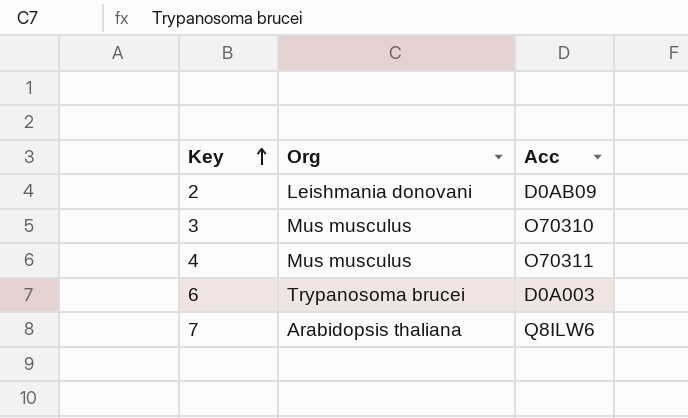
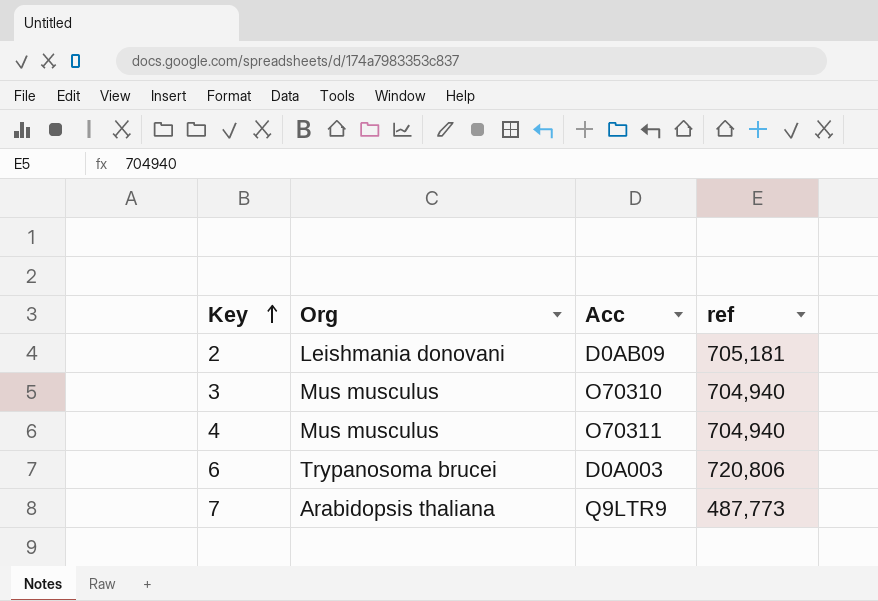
column ref | position: none -> 4
7 | Acc: Q8ILW6 -> Q9LTR9

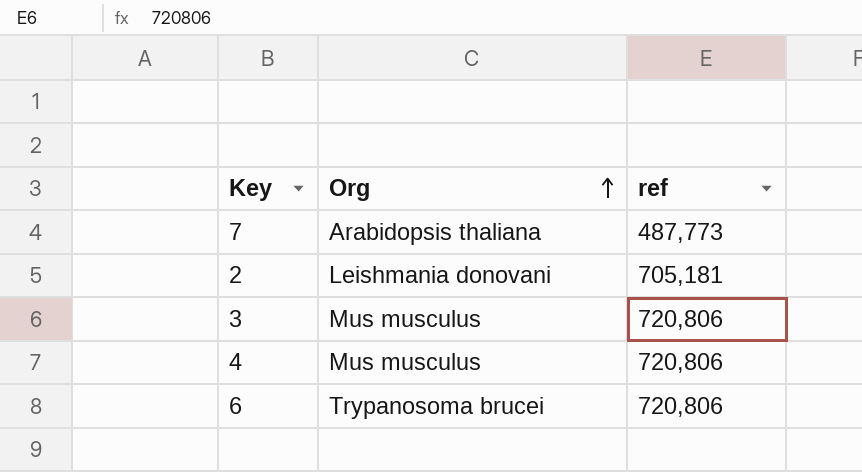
row order: Key ascending -> Org ascending
column Acc | position: 3 -> none
3 | ref: 704,940 -> 720,806
4 | ref: 704,940 -> 720,806

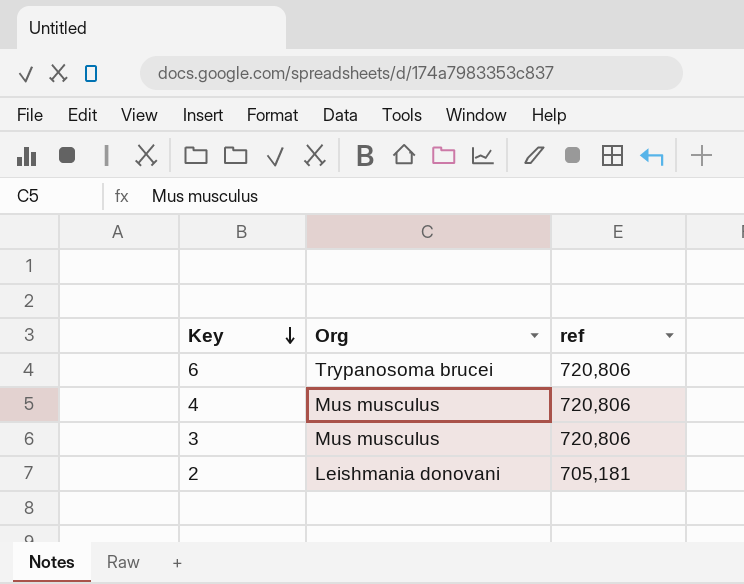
row order: Org ascending -> Key descending
row 7: Arabidopsis thaliana | 487,773 -> none

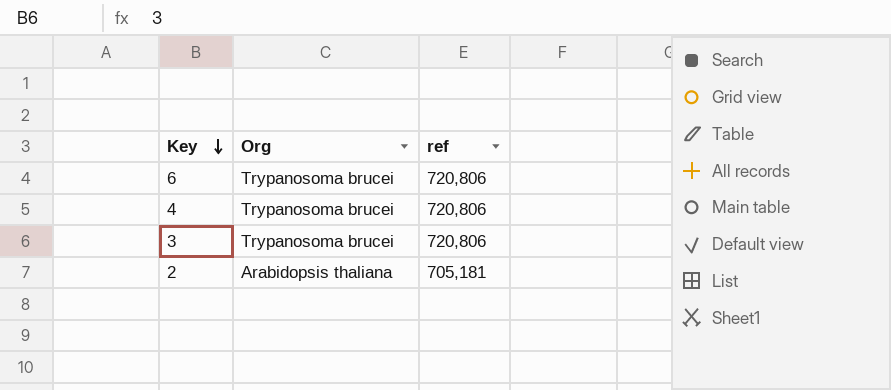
4 | Org: Mus musculus -> Trypanosoma brucei
3 | Org: Mus musculus -> Trypanosoma brucei
2 | Org: Leishmania donovani -> Arabidopsis thaliana

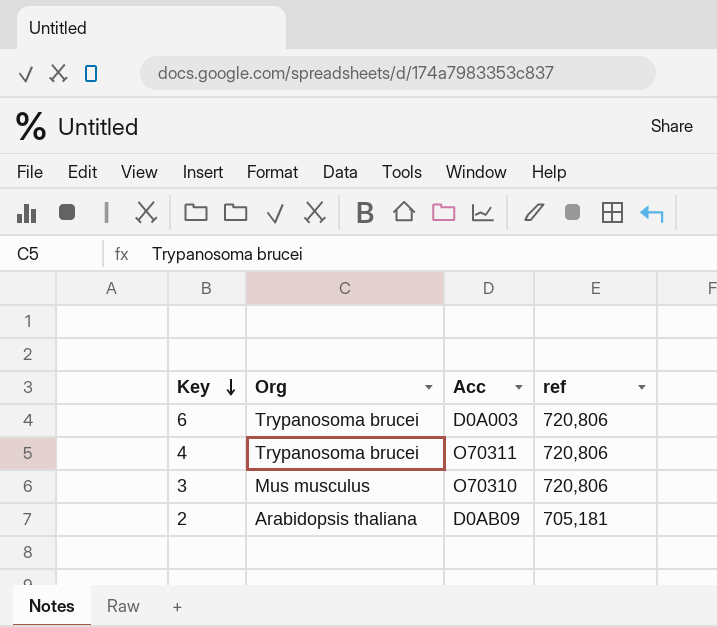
column Acc | position: none -> 3
3 | Org: Trypanosoma brucei -> Mus musculus

